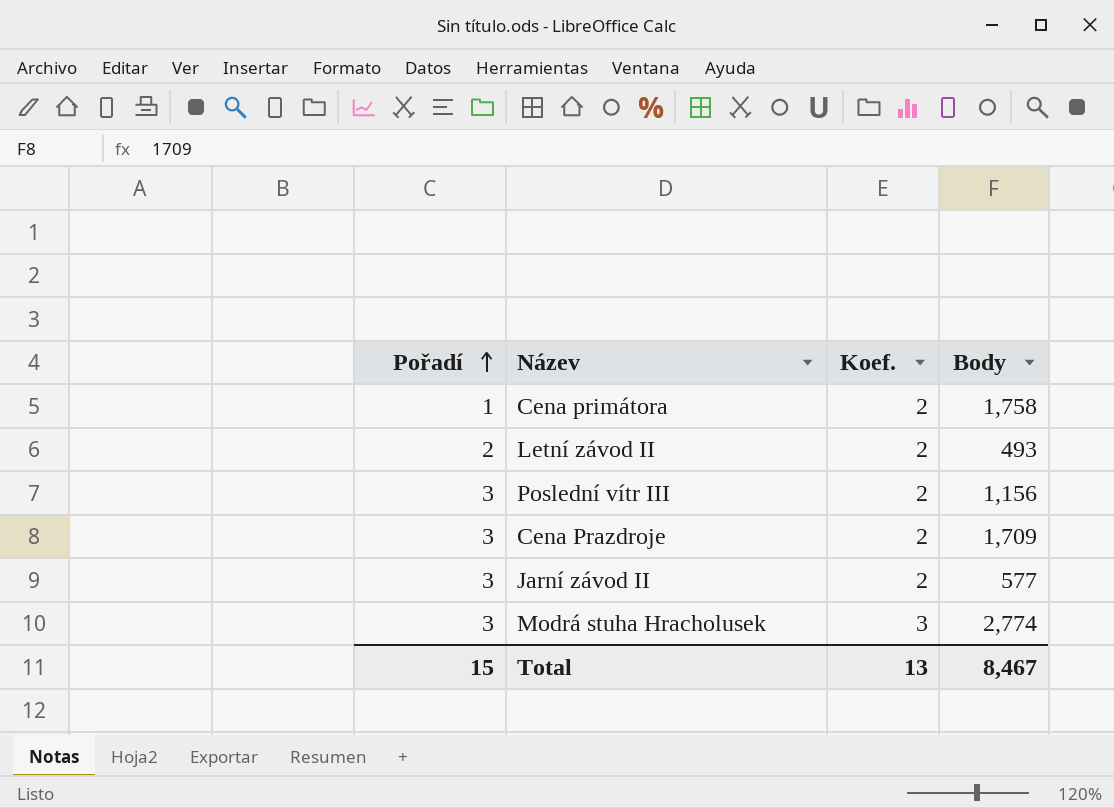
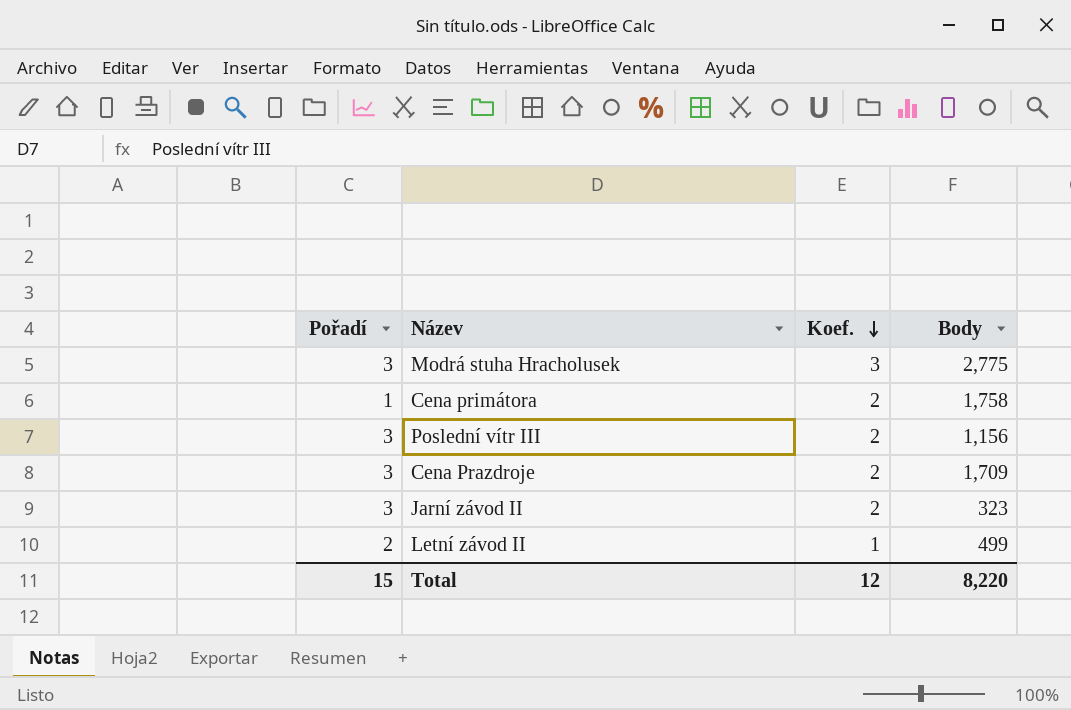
row order: Pořadí ascending -> Koef. descending
Modrá stuha Hracholusek | Body: 2,774 -> 2,775
Jarní závod II | Body: 577 -> 323
Letní závod II | Koef.: 2 -> 1
Letní závod II | Body: 493 -> 499
Total | Koef.: 13 -> 12
Total | Body: 8,467 -> 8,220

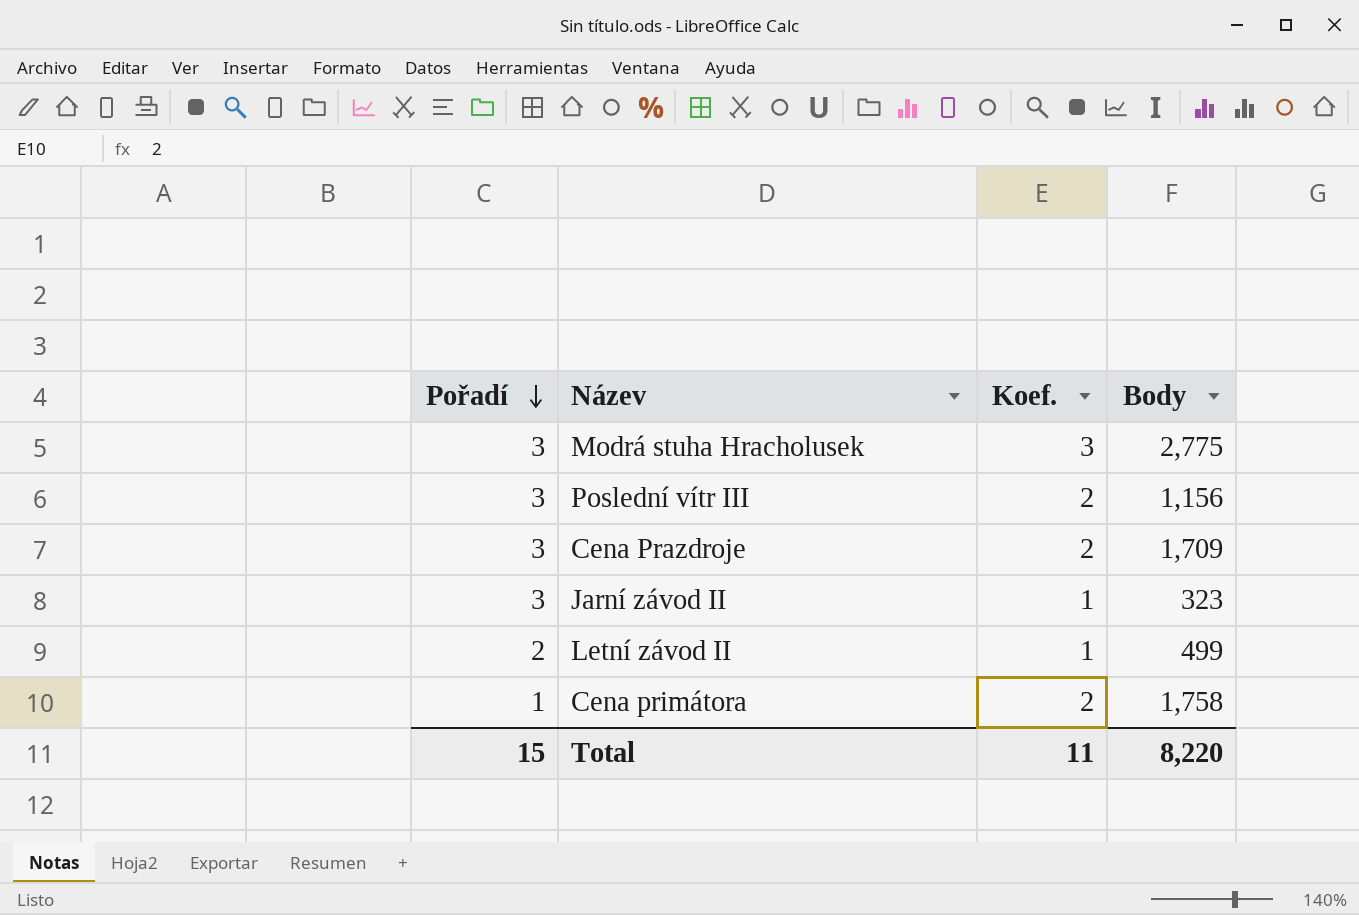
row order: Koef. descending -> Pořadí descending
Jarní závod II | Koef.: 2 -> 1
Total | Koef.: 12 -> 11

